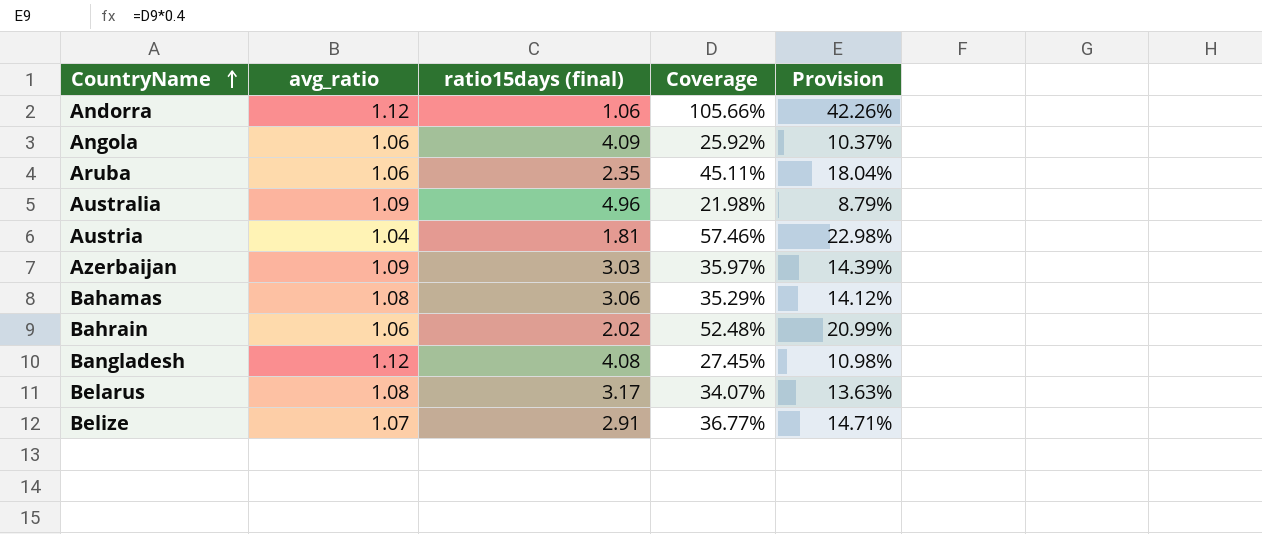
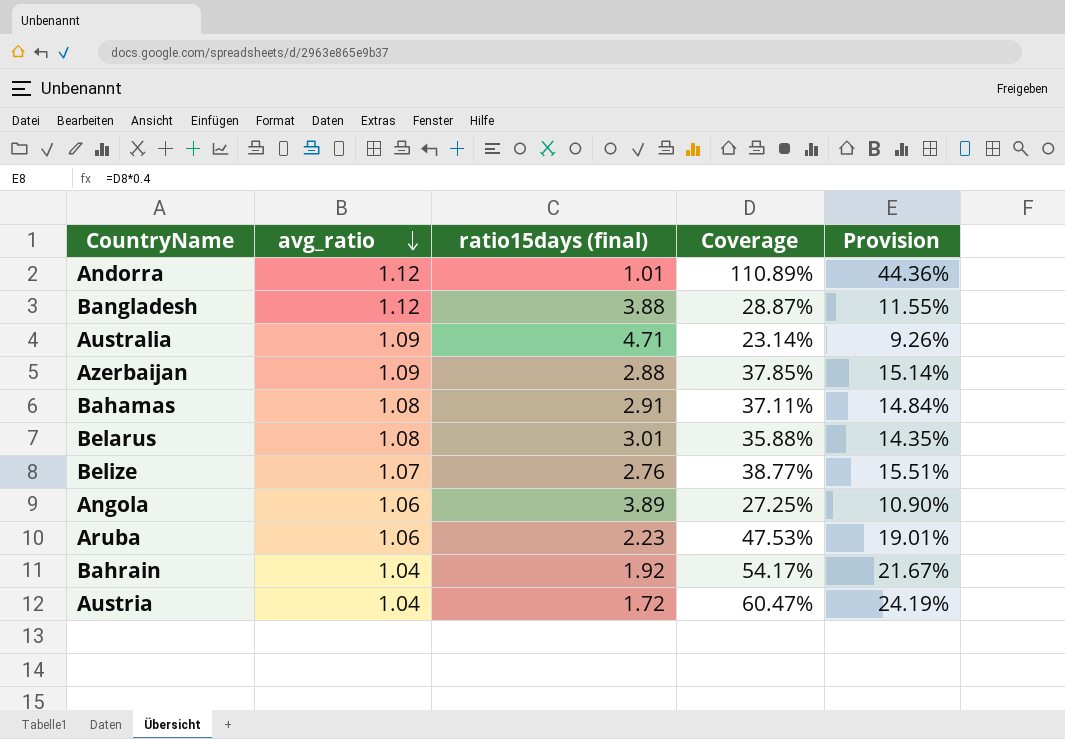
row order: CountryName ascending -> avg_ratio descending
Andorra | ratio15days (final): 1.06 -> 1.01
Andorra | Coverage: 105.66% -> 110.89%
Andorra | Provision: 42.26% -> 44.36%
Bangladesh | ratio15days (final): 4.08 -> 3.88
Bangladesh | Coverage: 27.45% -> 28.87%
Bangladesh | Provision: 10.98% -> 11.55%
Australia | ratio15days (final): 4.96 -> 4.71
Australia | Coverage: 21.98% -> 23.14%
Australia | Provision: 8.79% -> 9.26%
Azerbaijan | ratio15days (final): 3.03 -> 2.88
Azerbaijan | Coverage: 35.97% -> 37.85%
Azerbaijan | Provision: 14.39% -> 15.14%
Bahamas | ratio15days (final): 3.06 -> 2.91
Bahamas | Coverage: 35.29% -> 37.11%
Bahamas | Provision: 14.12% -> 14.84%
Belarus | ratio15days (final): 3.17 -> 3.01
Belarus | Coverage: 34.07% -> 35.88%
Belarus | Provision: 13.63% -> 14.35%
Belize | ratio15days (final): 2.91 -> 2.76
Belize | Coverage: 36.77% -> 38.77%
Belize | Provision: 14.71% -> 15.51%
Angola | ratio15days (final): 4.09 -> 3.89
Angola | Coverage: 25.92% -> 27.25%
Angola | Provision: 10.37% -> 10.90%
Aruba | ratio15days (final): 2.35 -> 2.23
Aruba | Coverage: 45.11% -> 47.53%
Aruba | Provision: 18.04% -> 19.01%
Bahrain | avg_ratio: 1.06 -> 1.04
Bahrain | ratio15days (final): 2.02 -> 1.92
Bahrain | Coverage: 52.48% -> 54.17%
Bahrain | Provision: 20.99% -> 21.67%
Austria | ratio15days (final): 1.81 -> 1.72
Austria | Coverage: 57.46% -> 60.47%
Austria | Provision: 22.98% -> 24.19%

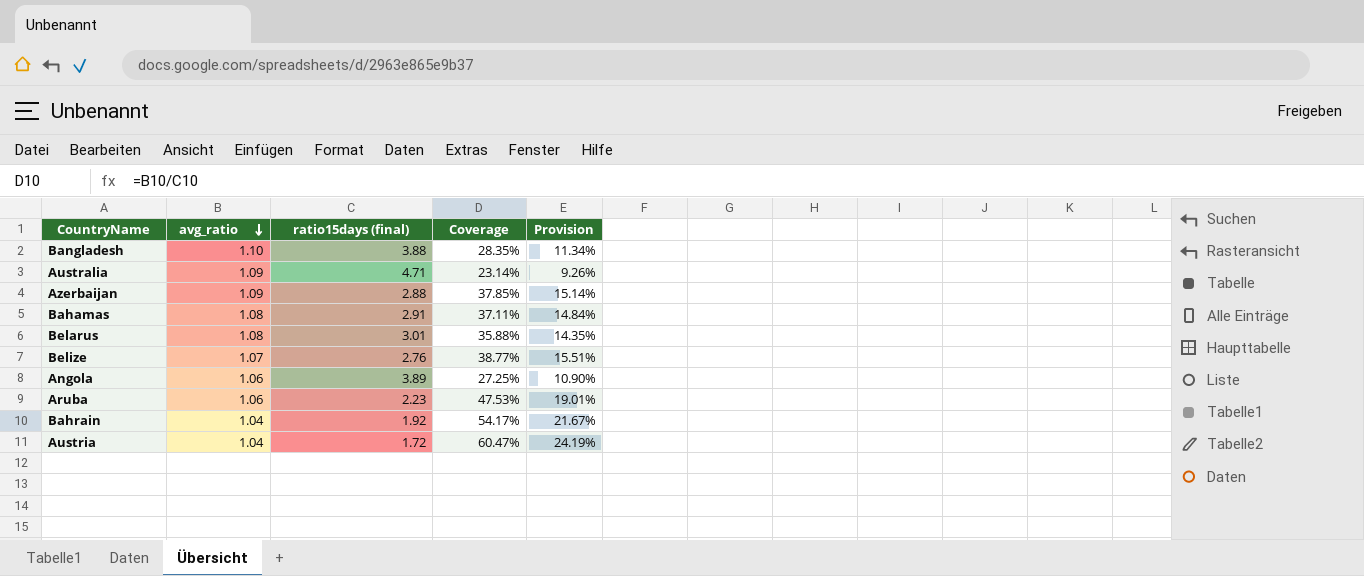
row Andorra: 1.12 | 1.01 | 110.89% | 44.36% -> none
Bangladesh | avg_ratio: 1.12 -> 1.10
Bangladesh | Coverage: 28.87% -> 28.35%
Bangladesh | Provision: 11.55% -> 11.34%

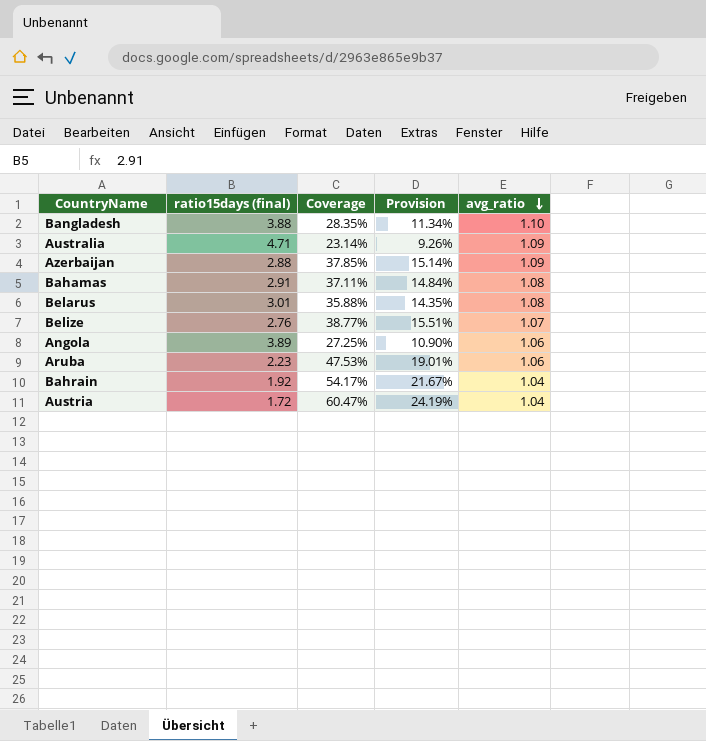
column avg_ratio | position: 2 -> 5

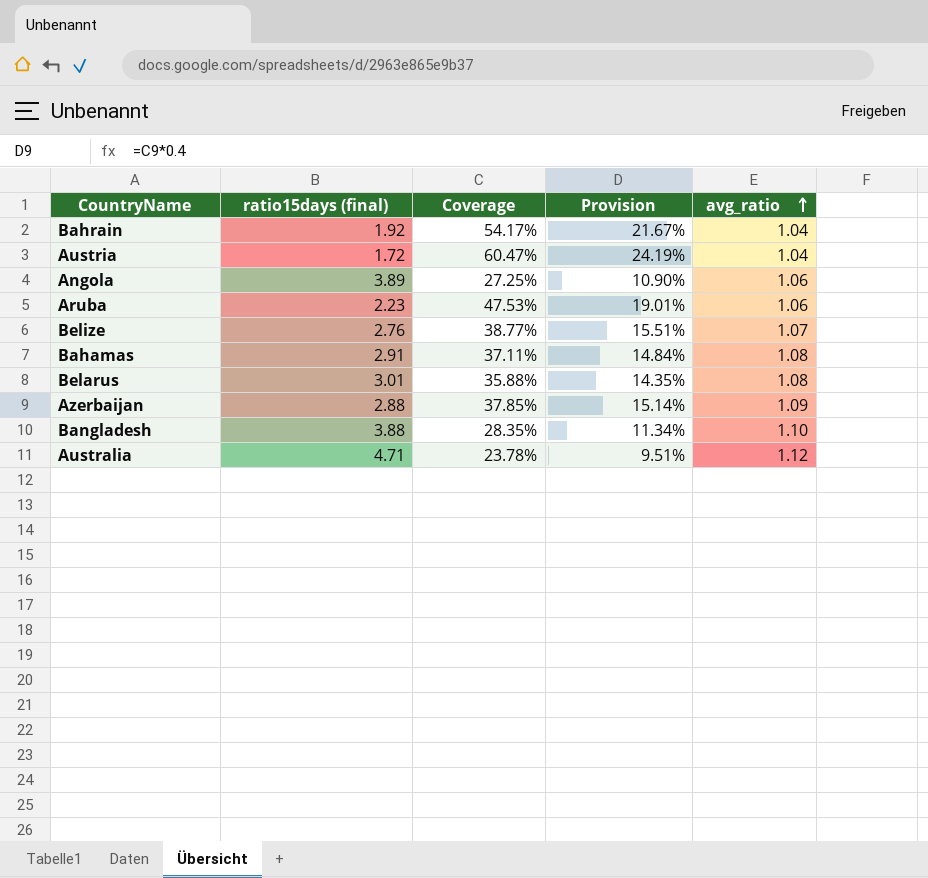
row order: avg_ratio descending -> avg_ratio ascending
Australia | Coverage: 23.14% -> 23.78%
Australia | Provision: 9.26% -> 9.51%
Australia | avg_ratio: 1.09 -> 1.12

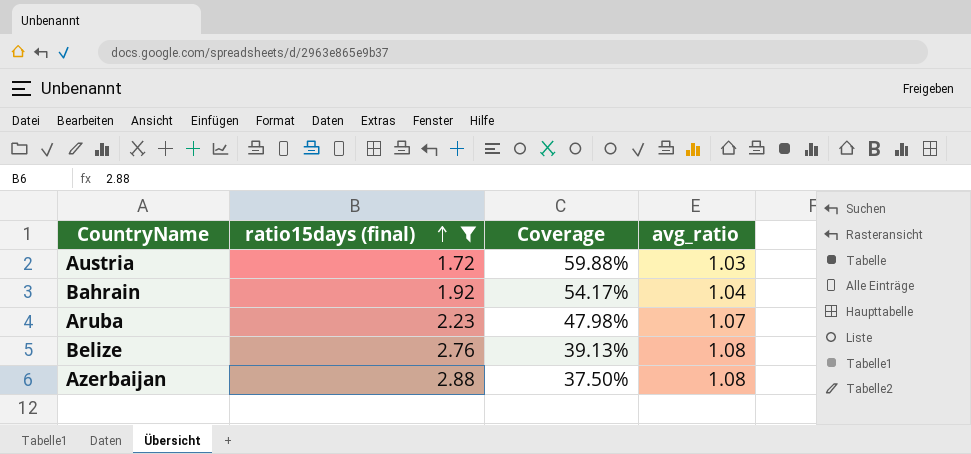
filter: none -> ratio15days (final) <= 2.88
row order: avg_ratio ascending -> ratio15days (final) ascending
column Provision | formula: [Coverage] * 0.4 -> none
Austria | Coverage: 60.47% -> 59.88%
Austria | avg_ratio: 1.04 -> 1.03
Aruba | Coverage: 47.53% -> 47.98%
Aruba | avg_ratio: 1.06 -> 1.07
Belize | Coverage: 38.77% -> 39.13%
Belize | avg_ratio: 1.07 -> 1.08
Azerbaijan | Coverage: 37.85% -> 37.50%
Azerbaijan | avg_ratio: 1.09 -> 1.08

